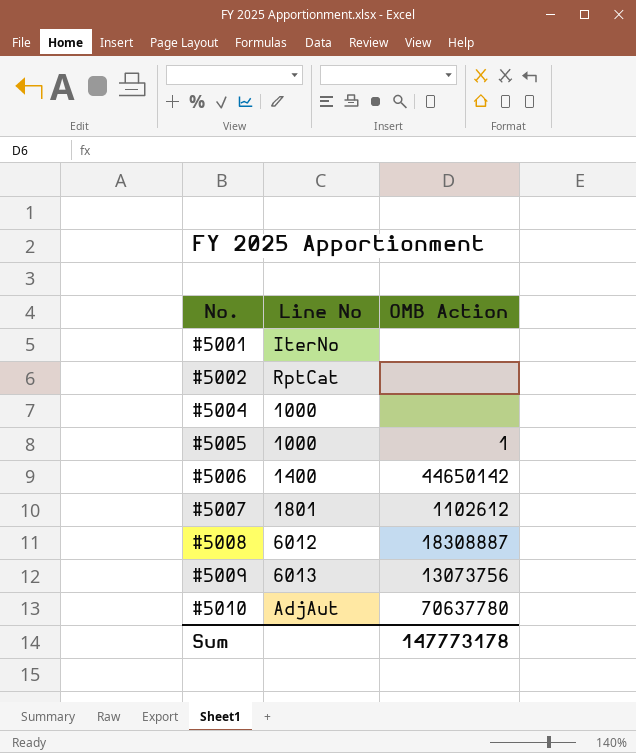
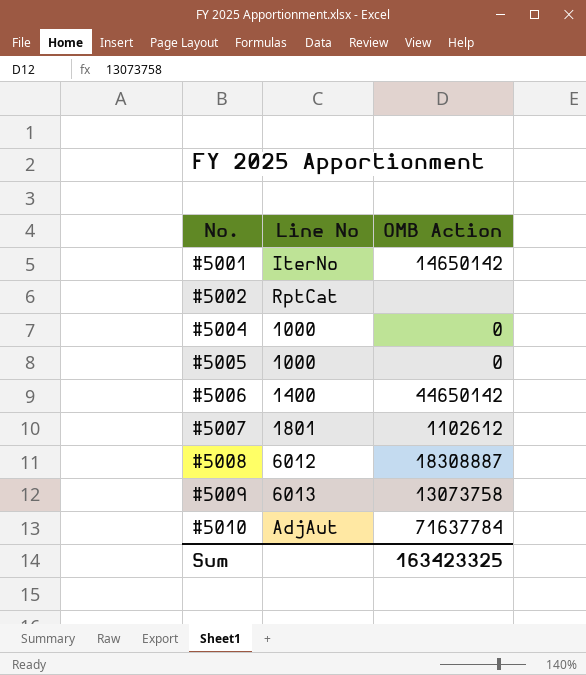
#5001 | OMB Action: none -> 14650142
#5004 | OMB Action: none -> 0
#5005 | OMB Action: 1 -> 0
#5009 | OMB Action: 13073756 -> 13073758
#5010 | OMB Action: 70637780 -> 71637784
Sum | OMB Action: 147773178 -> 163423325

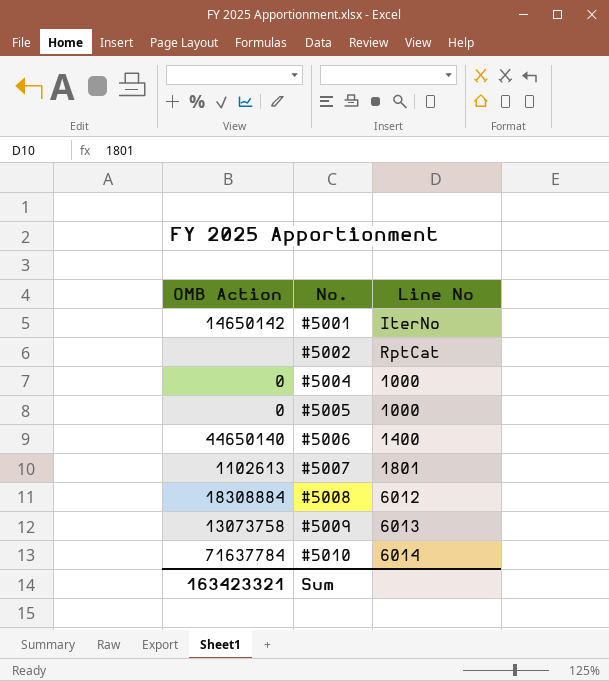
column OMB Action | position: 3 -> 1
#5006 | OMB Action: 44650142 -> 44650140
#5007 | OMB Action: 1102612 -> 1102613
#5008 | OMB Action: 18308887 -> 18308884
#5010 | Line No: AdjAut -> 6014
Sum | OMB Action: 163423325 -> 163423321

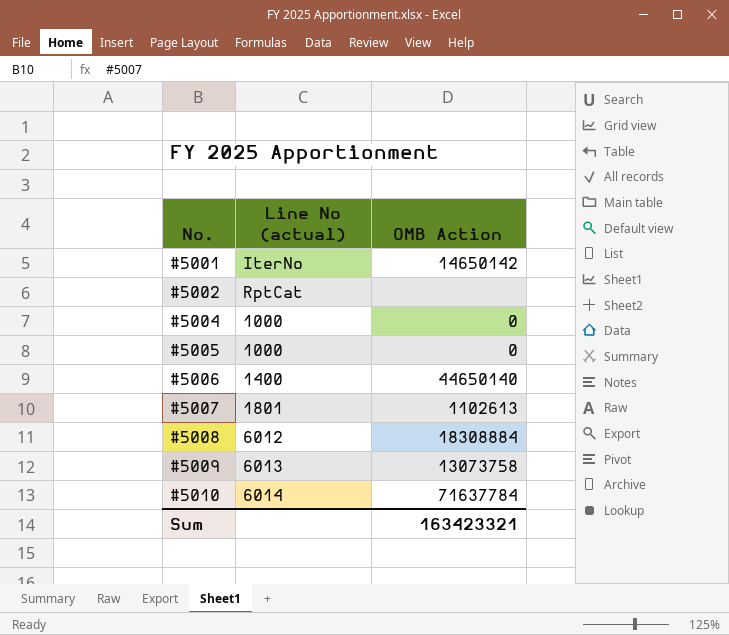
column name: Line No -> Line No (actual)
column OMB Action | position: 1 -> 3

